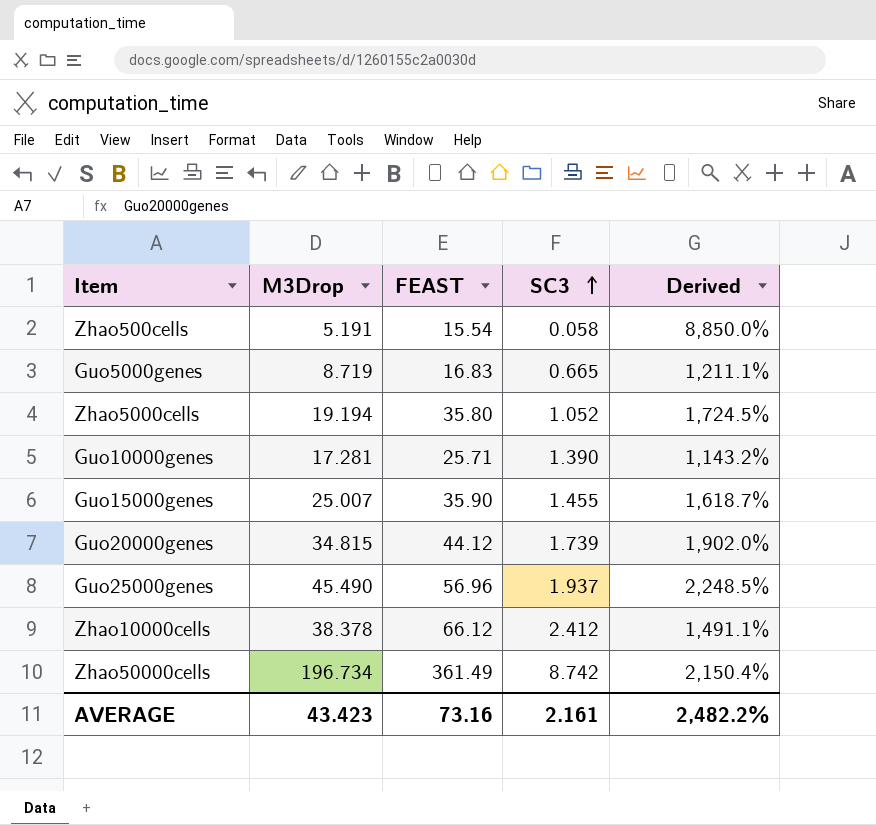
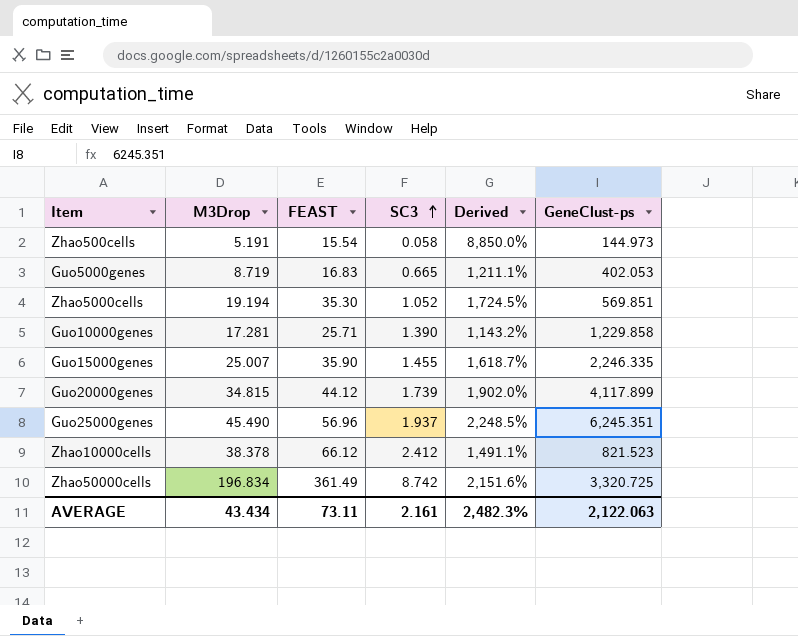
column GeneClust-ps | position: none -> 6
Zhao5000cells | FEAST: 35.80 -> 35.30
Zhao50000cells | M3Drop: 196.734 -> 196.834
Zhao50000cells | Derived: 2,150.4% -> 2,151.6%
AVERAGE | M3Drop: 43.423 -> 43.434
AVERAGE | FEAST: 73.16 -> 73.11
AVERAGE | Derived: 2,482.2% -> 2,482.3%

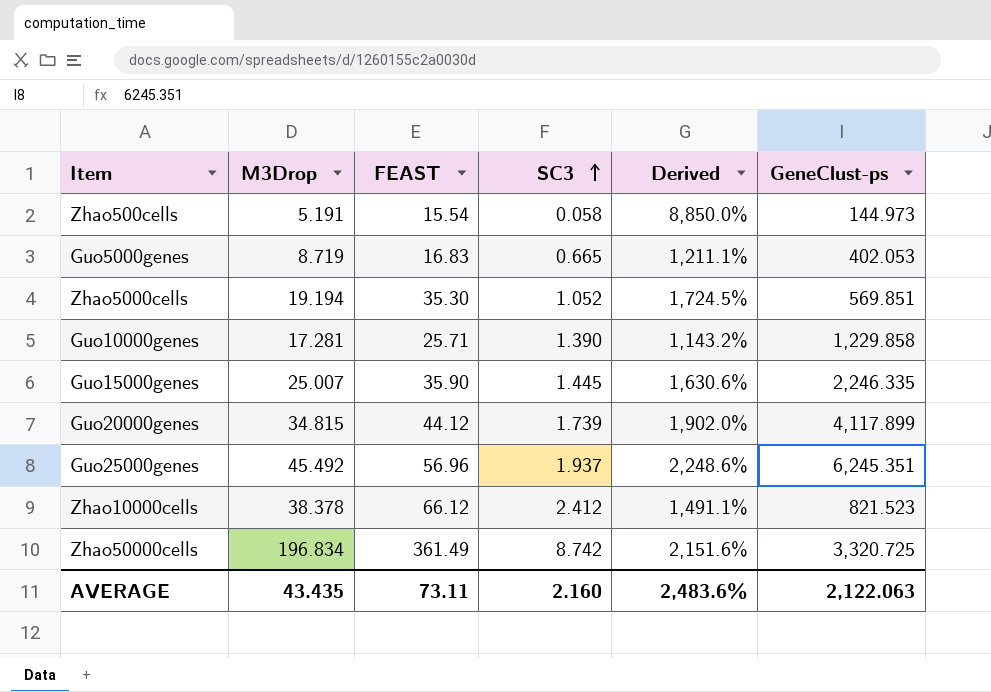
Guo15000genes | SC3: 1.455 -> 1.445
Guo15000genes | Derived: 1,618.7% -> 1,630.6%
Guo25000genes | M3Drop: 45.490 -> 45.492
Guo25000genes | Derived: 2,248.5% -> 2,248.6%
AVERAGE | M3Drop: 43.434 -> 43.435
AVERAGE | SC3: 2.161 -> 2.160
AVERAGE | Derived: 2,482.3% -> 2,483.6%

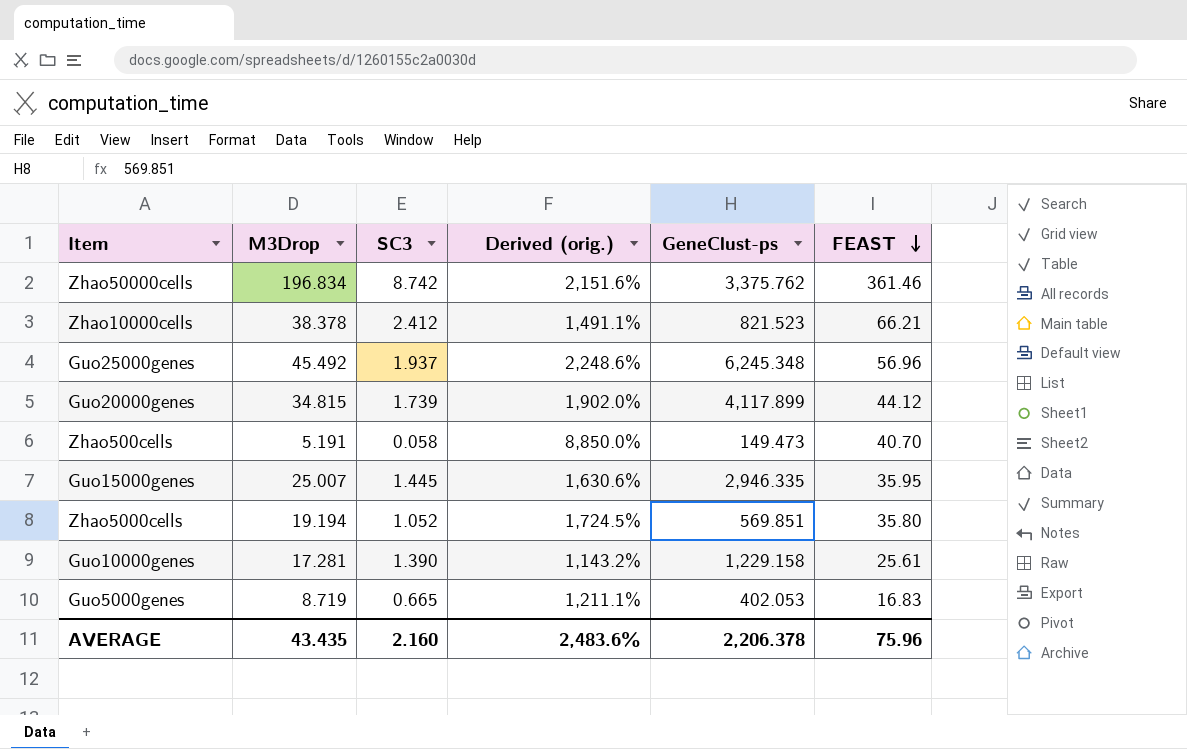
row order: SC3 ascending -> FEAST descending
column name: Derived -> Derived (orig.)
column FEAST | position: 3 -> 6
Zhao50000cells | GeneClust-ps: 3,320.725 -> 3,375.762
Zhao50000cells | FEAST: 361.49 -> 361.46
Zhao10000cells | FEAST: 66.12 -> 66.21
Guo25000genes | GeneClust-ps: 6,245.351 -> 6,245.348
Zhao500cells | GeneClust-ps: 144.973 -> 149.473
Zhao500cells | FEAST: 15.54 -> 40.70
Guo15000genes | GeneClust-ps: 2,246.335 -> 2,946.335
Guo15000genes | FEAST: 35.90 -> 35.95
Zhao5000cells | FEAST: 35.30 -> 35.80
Guo10000genes | GeneClust-ps: 1,229.858 -> 1,229.158
Guo10000genes | FEAST: 25.71 -> 25.61
AVERAGE | GeneClust-ps: 2,122.063 -> 2,206.378
AVERAGE | FEAST: 73.11 -> 75.96

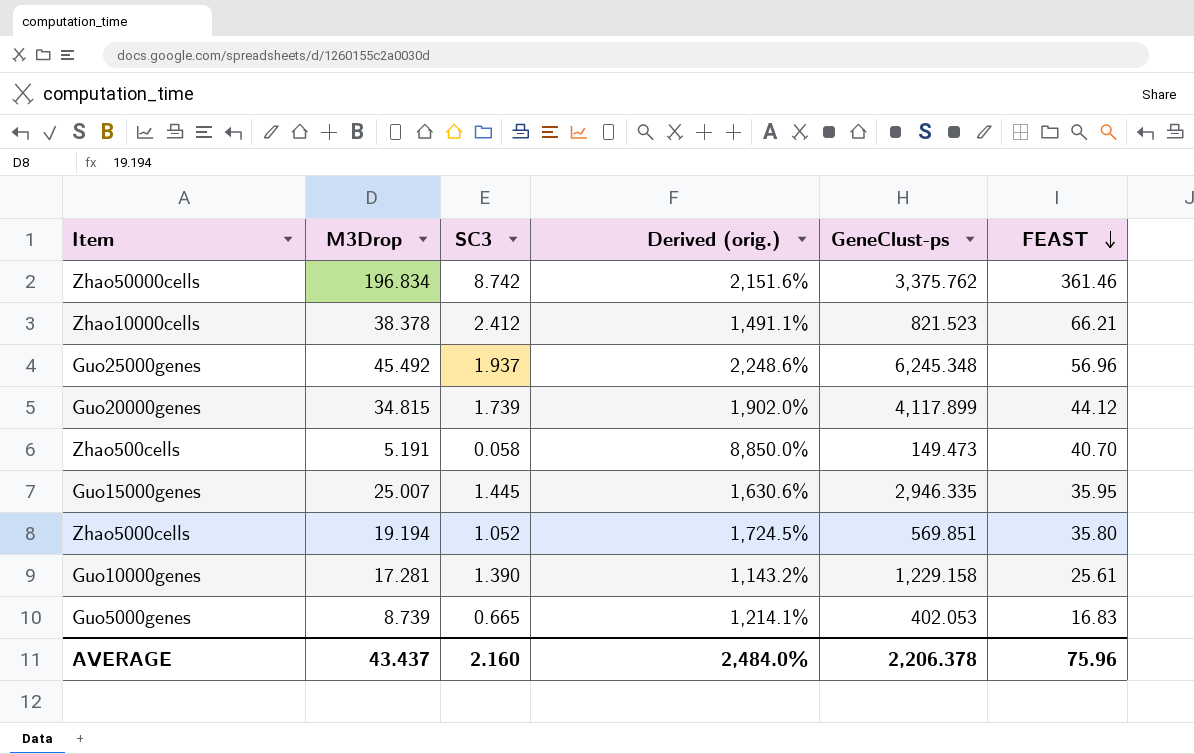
Guo5000genes | M3Drop: 8.719 -> 8.739
Guo5000genes | Derived (orig.): 1,211.1% -> 1,214.1%
AVERAGE | M3Drop: 43.435 -> 43.437
AVERAGE | Derived (orig.): 2,483.6% -> 2,484.0%

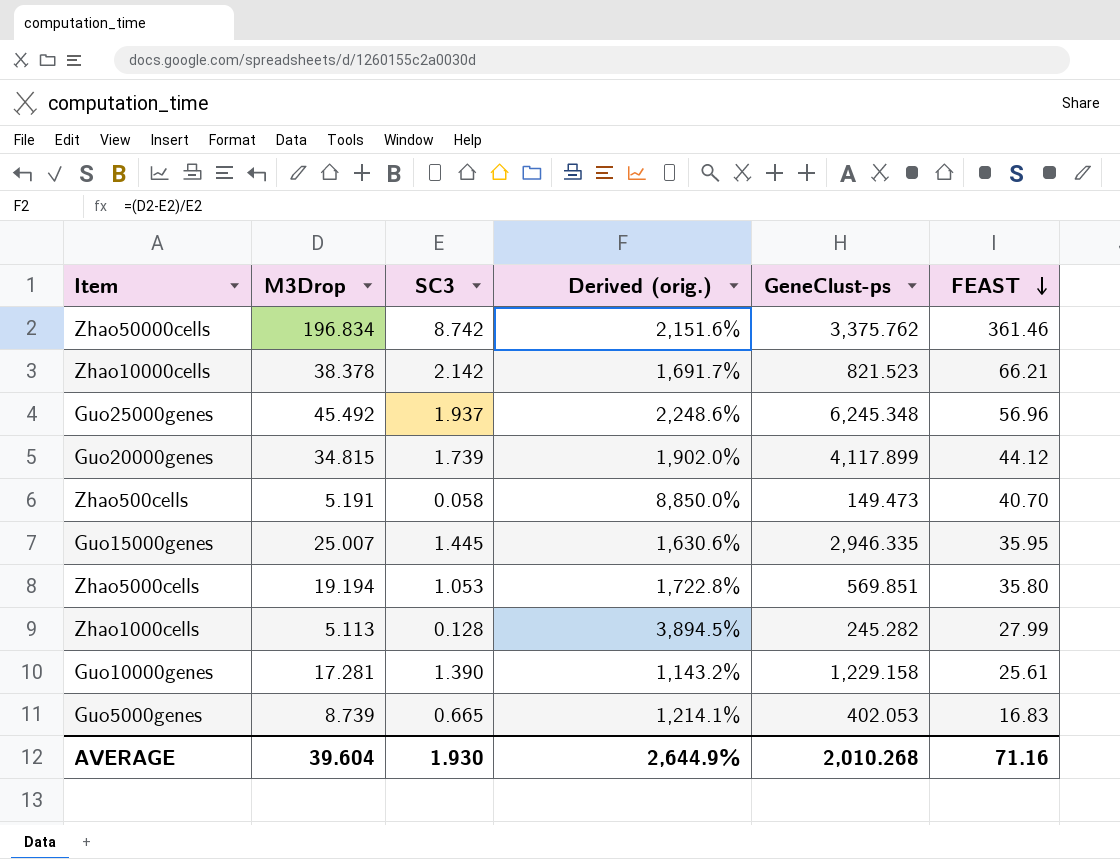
Zhao10000cells | SC3: 2.412 -> 2.142
Zhao10000cells | Derived (orig.): 1,491.1% -> 1,691.7%
Zhao5000cells | SC3: 1.052 -> 1.053
Zhao5000cells | Derived (orig.): 1,724.5% -> 1,722.8%
row Zhao1000cells: none -> 5.113 | 0.128 | 3,894.5% | 245.282 | 27.99
AVERAGE | M3Drop: 43.437 -> 39.604
AVERAGE | SC3: 2.160 -> 1.930
AVERAGE | Derived (orig.): 2,484.0% -> 2,644.9%
AVERAGE | GeneClust-ps: 2,206.378 -> 2,010.268
AVERAGE | FEAST: 75.96 -> 71.16

